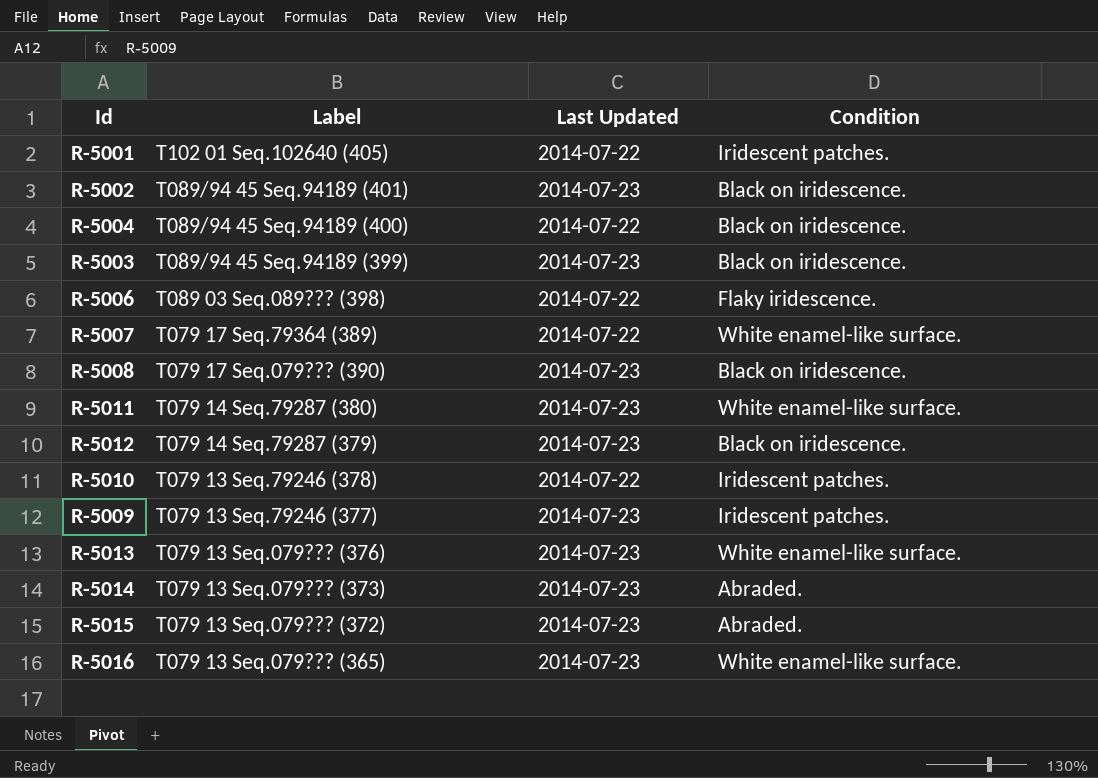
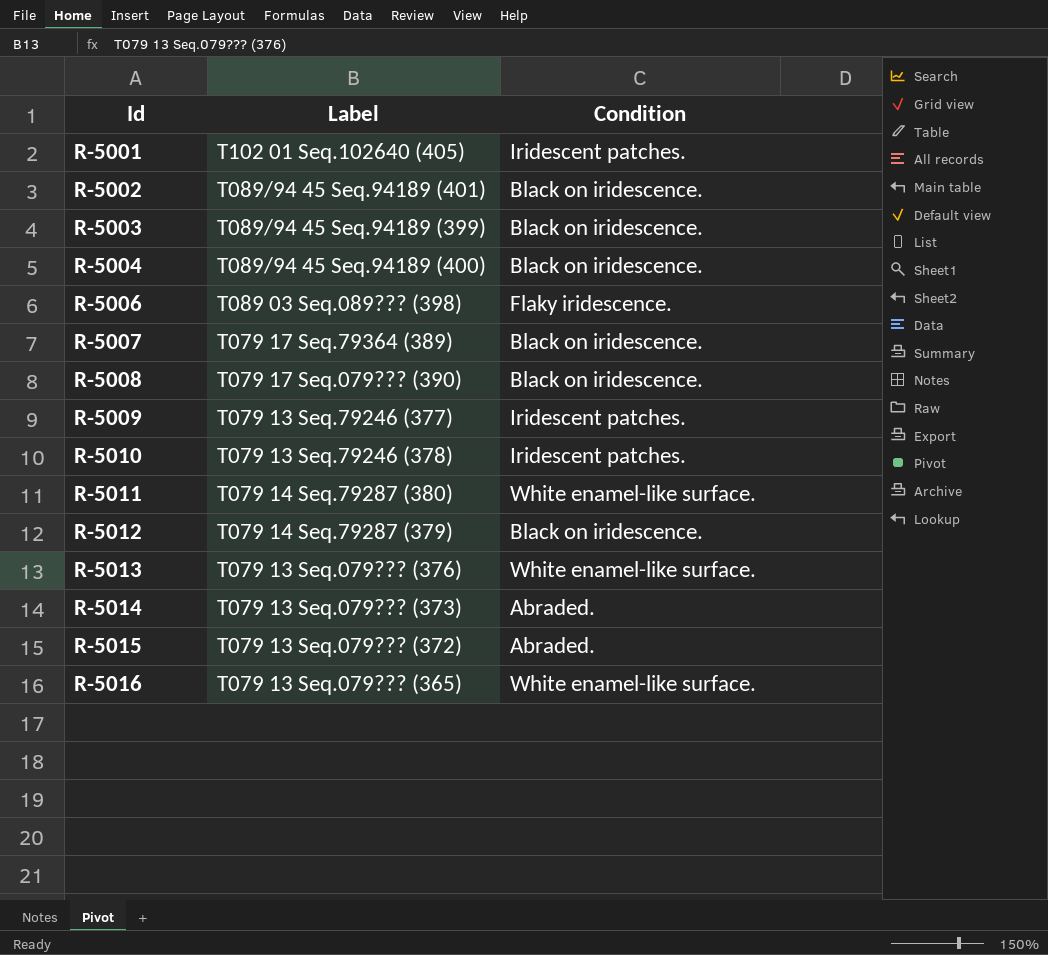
row order: Label descending -> Id ascending
column Last Updated | position: 3 -> none
R-5007 | Condition: White enamel-like surface. -> Black on iridescence.

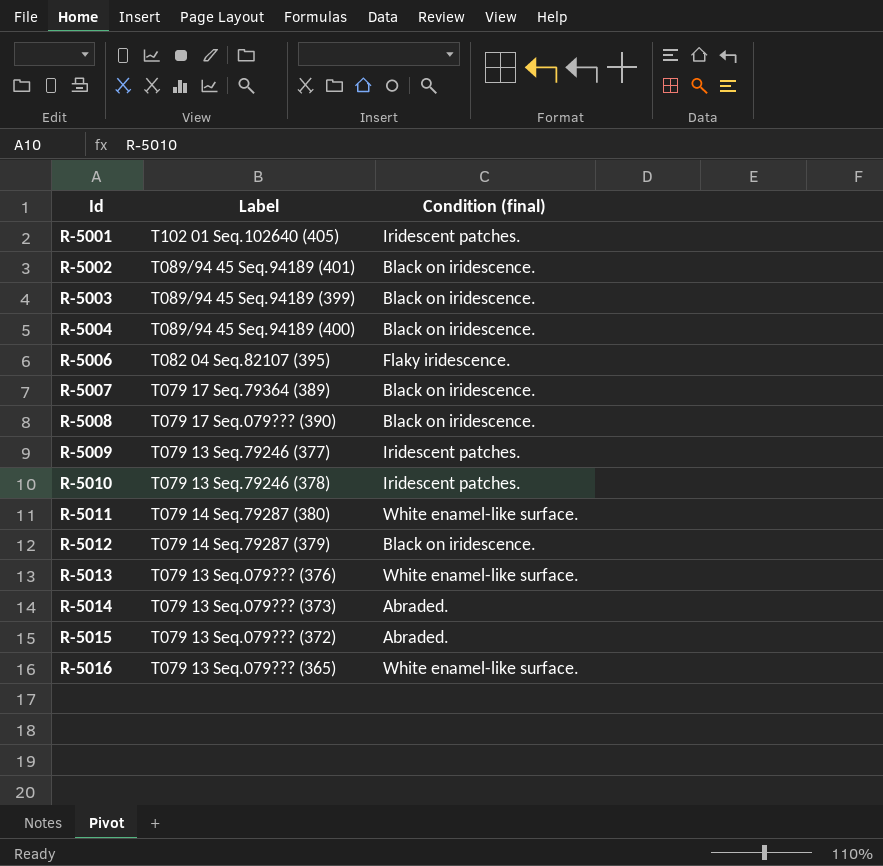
column name: Condition -> Condition (final)
R-5006 | Label: T089 03 Seq.089??? (398) -> T082 04 Seq.82107 (395)

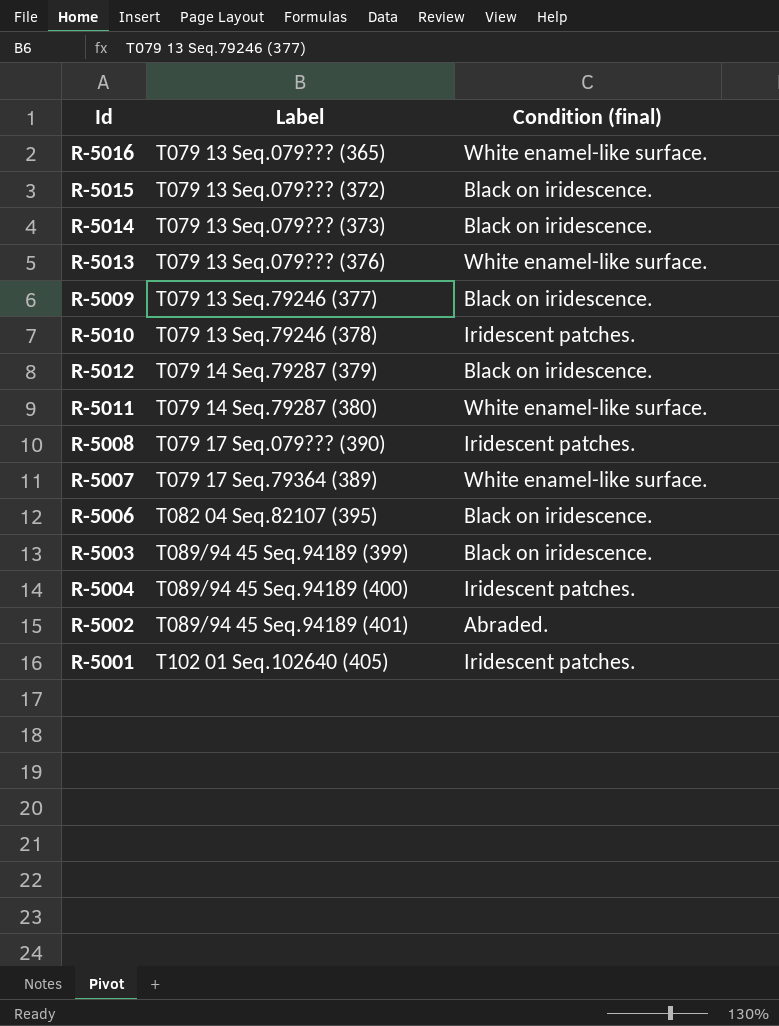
row order: Id ascending -> Label ascending
R-5015 | Condition (final): Abraded. -> Black on iridescence.
R-5014 | Condition (final): Abraded. -> Black on iridescence.
R-5009 | Condition (final): Iridescent patches. -> Black on iridescence.
R-5008 | Condition (final): Black on iridescence. -> Iridescent patches.
R-5007 | Condition (final): Black on iridescence. -> White enamel-like surface.
R-5006 | Condition (final): Flaky iridescence. -> Black on iridescence.
R-5004 | Condition (final): Black on iridescence. -> Iridescent patches.
R-5002 | Condition (final): Black on iridescence. -> Abraded.

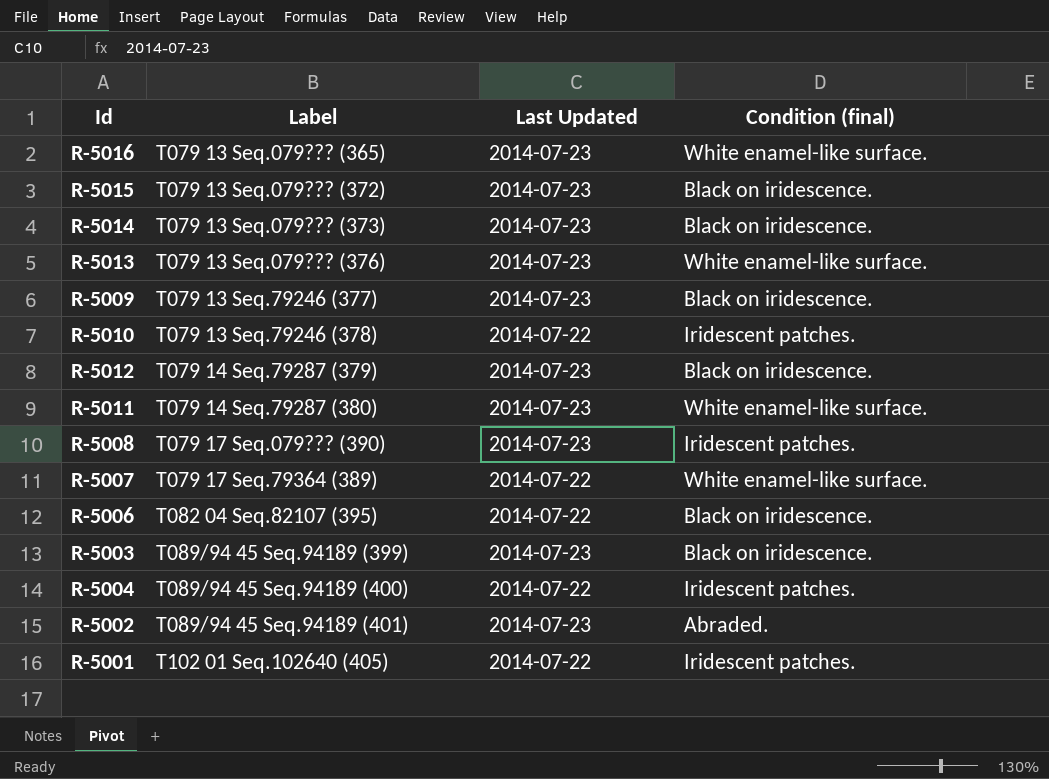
column Last Updated | position: none -> 3

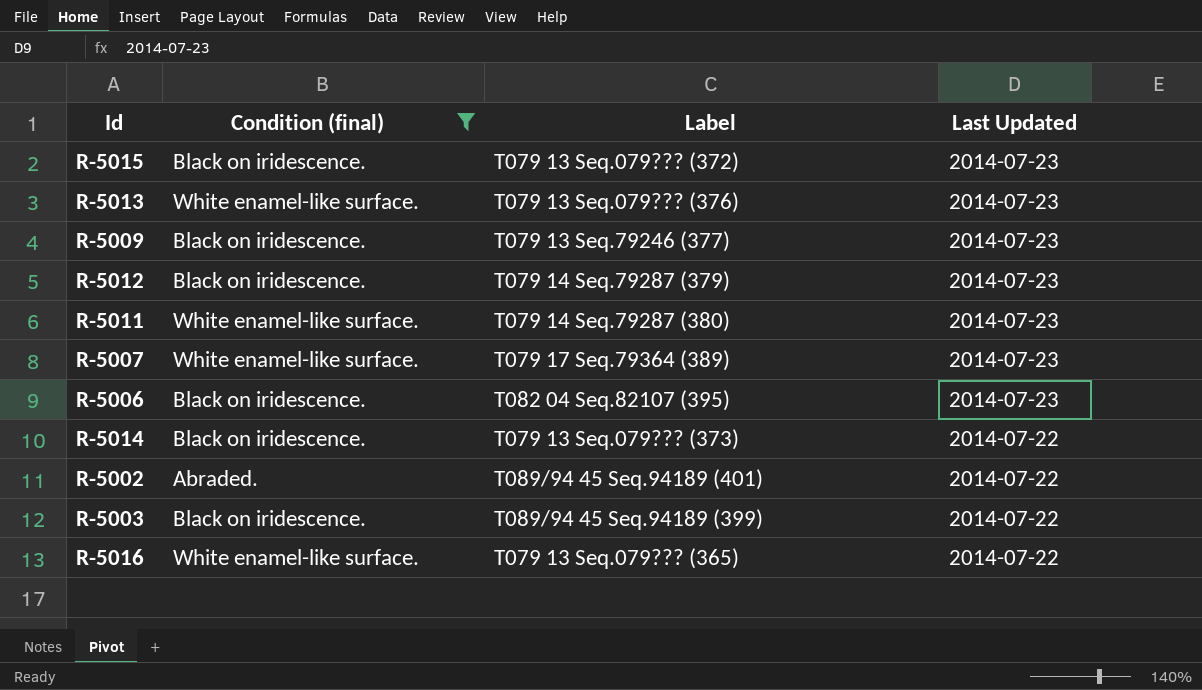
filter: none -> Condition (final) != Iridescent patches.
row order: Label ascending -> Last Updated descending
column Condition (final) | position: 4 -> 2
R-5007 | Last Updated: 2014-07-22 -> 2014-07-23
R-5006 | Last Updated: 2014-07-22 -> 2014-07-23
R-5014 | Last Updated: 2014-07-23 -> 2014-07-22
R-5002 | Last Updated: 2014-07-23 -> 2014-07-22
R-5003 | Last Updated: 2014-07-23 -> 2014-07-22
R-5016 | Last Updated: 2014-07-23 -> 2014-07-22

